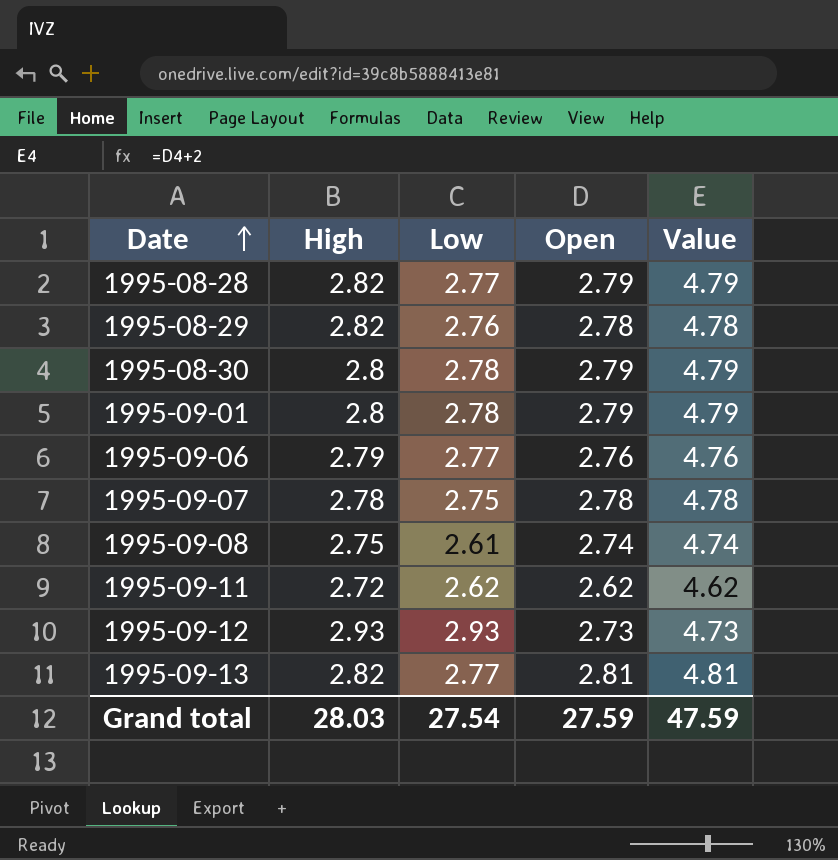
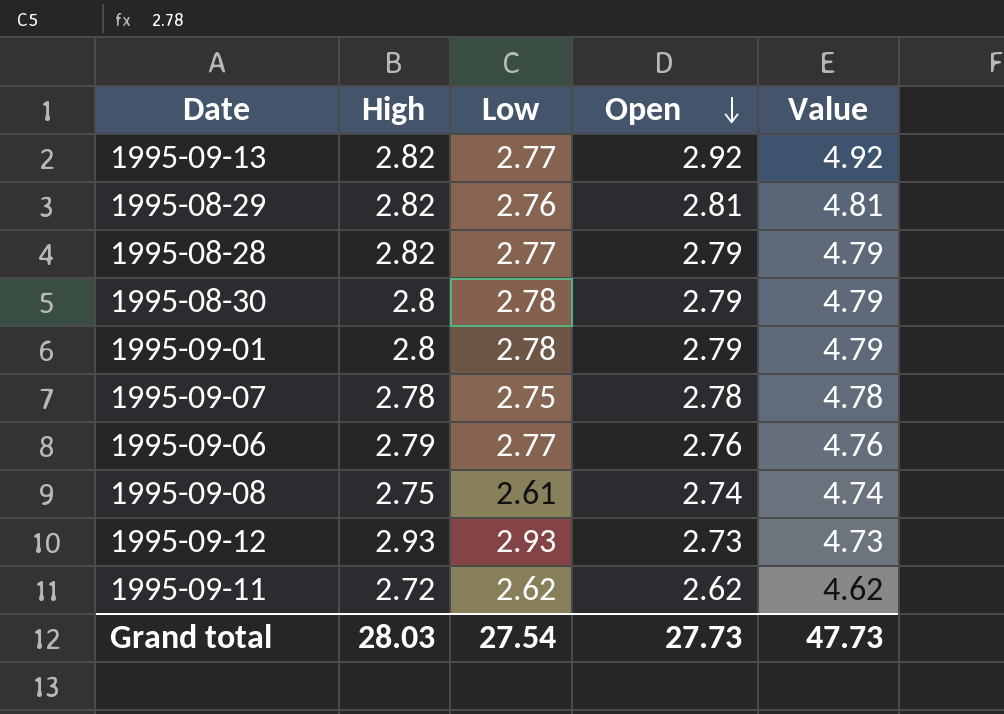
row order: Date ascending -> Open descending
1995-09-13 | Open: 2.81 -> 2.92
1995-09-13 | Value: 4.81 -> 4.92
1995-08-29 | Open: 2.78 -> 2.81
1995-08-29 | Value: 4.78 -> 4.81
Grand total | Open: 27.59 -> 27.73
Grand total | Value: 47.59 -> 47.73

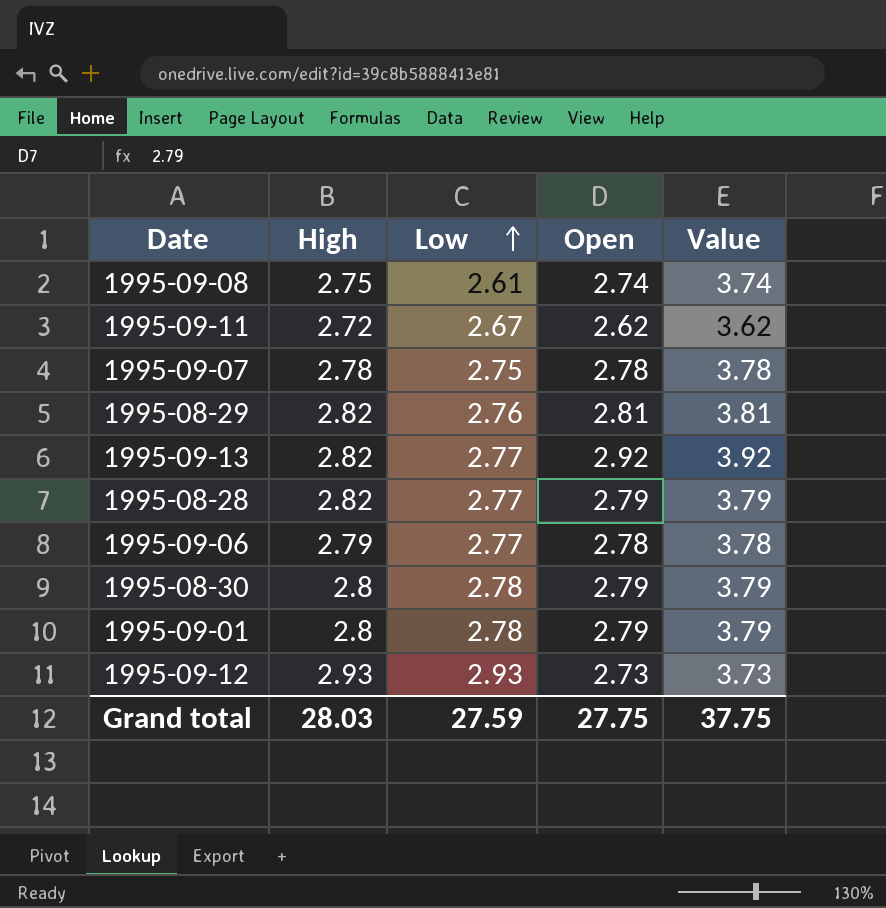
row order: Open descending -> Low ascending
column Value | formula: [Open] + 2 -> [Open] + 1
1995-09-11 | Low: 2.62 -> 2.67
1995-09-06 | Open: 2.76 -> 2.78
Grand total | Low: 27.54 -> 27.59
Grand total | Open: 27.73 -> 27.75
Grand total | Value: 47.73 -> 37.75

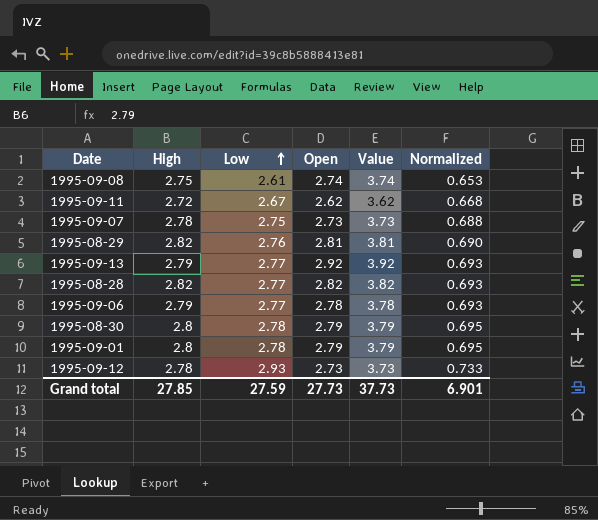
column Normalized | formula: none -> [Low] * 0.25
1995-09-07 | Open: 2.78 -> 2.73
1995-09-07 | Value: 3.78 -> 3.73
1995-09-13 | High: 2.82 -> 2.79
1995-08-28 | Open: 2.79 -> 2.82
1995-08-28 | Value: 3.79 -> 3.82
1995-09-12 | High: 2.93 -> 2.78
Grand total | High: 28.03 -> 27.85
Grand total | Open: 27.75 -> 27.73
Grand total | Value: 37.75 -> 37.73

